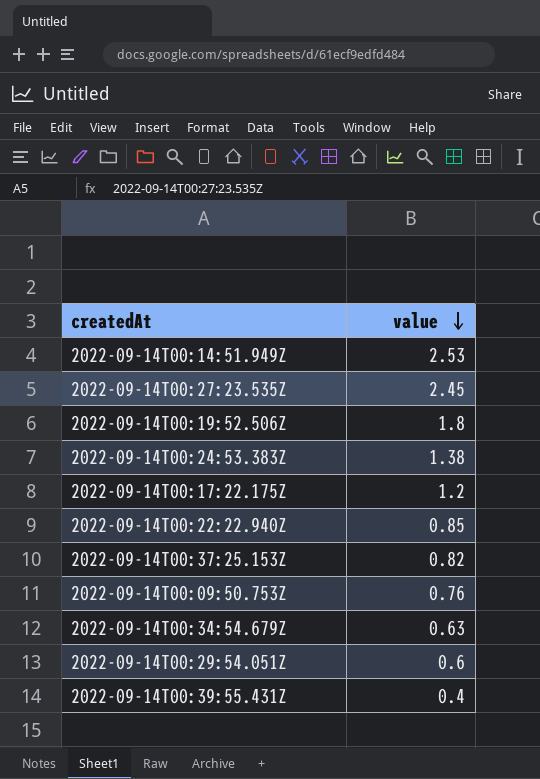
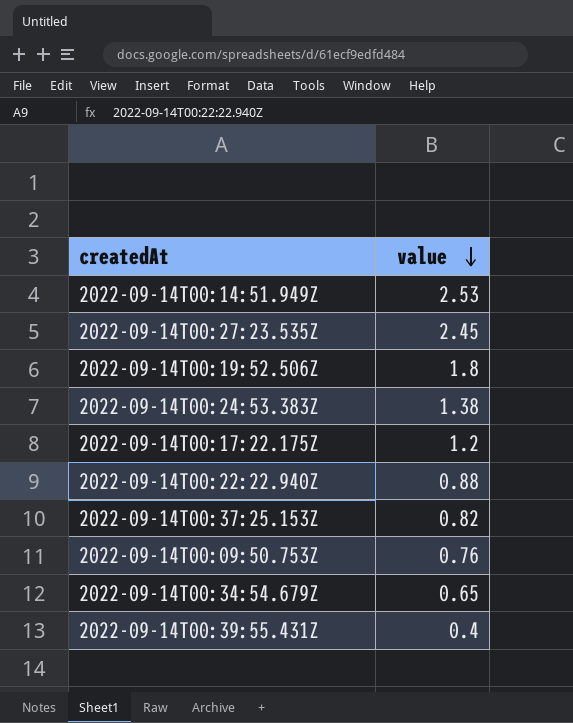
row 2022-09-14T00:29:54.051Z: 0.6 -> none
2022-09-14T00:22:22.940Z | value: 0.85 -> 0.88
2022-09-14T00:34:54.679Z | value: 0.63 -> 0.65

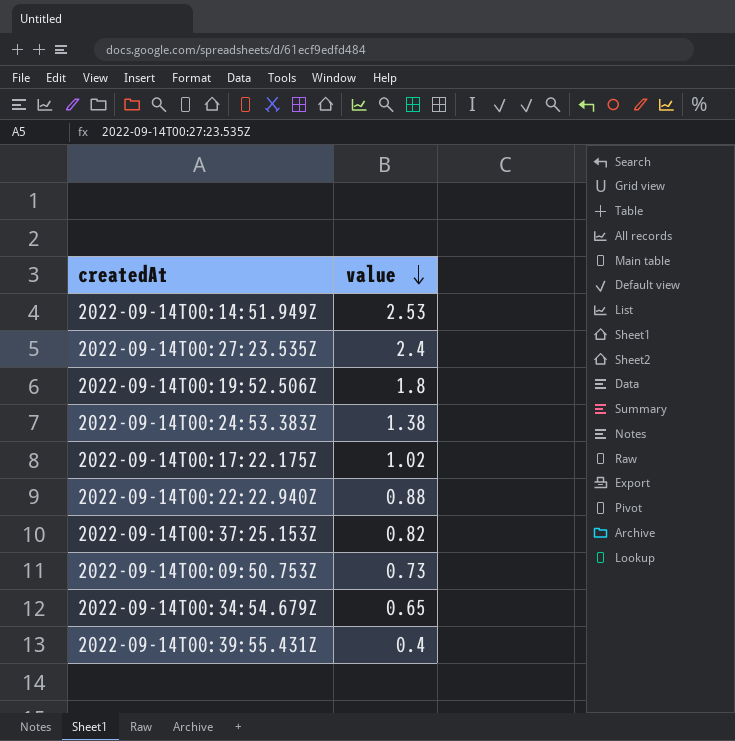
2022-09-14T00:27:23.535Z | value: 2.45 -> 2.4
2022-09-14T00:17:22.175Z | value: 1.2 -> 1.02
2022-09-14T00:09:50.753Z | value: 0.76 -> 0.73

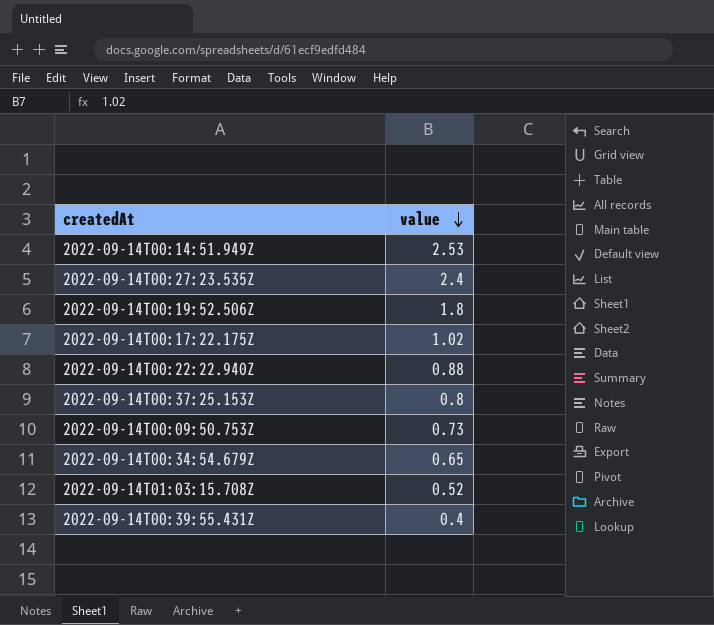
row 2022-09-14T00:24:53.383Z: 1.38 -> none
2022-09-14T00:37:25.153Z | value: 0.82 -> 0.8
row 2022-09-14T01:03:15.708Z: none -> 0.52

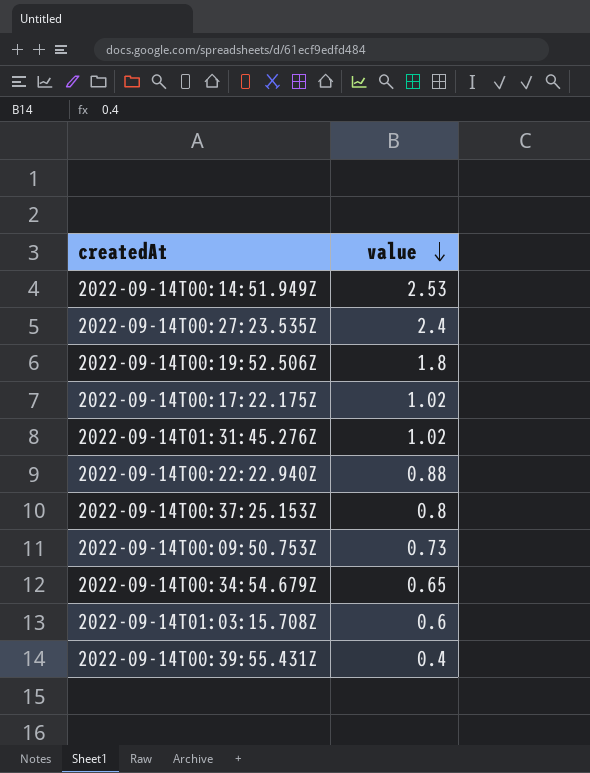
row 2022-09-14T01:31:45.276Z: none -> 1.02
2022-09-14T01:03:15.708Z | value: 0.52 -> 0.6

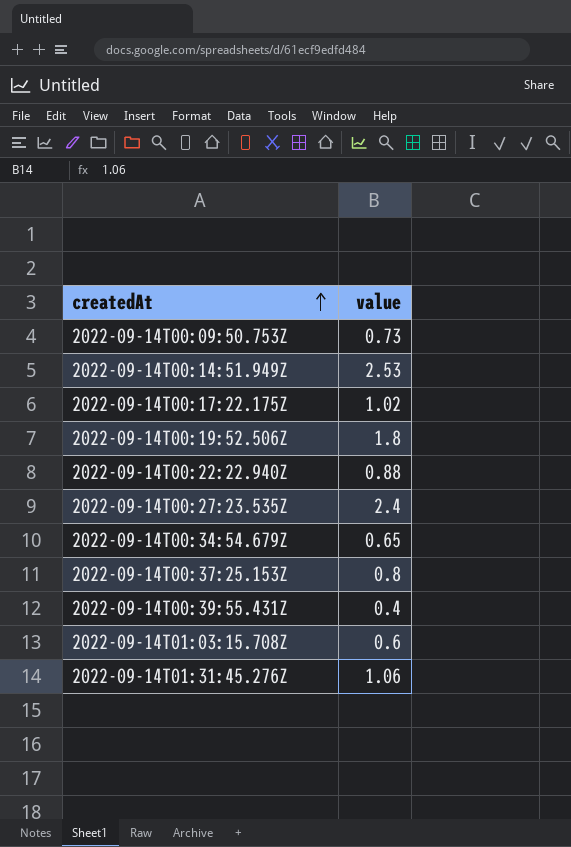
row order: value descending -> createdAt ascending
2022-09-14T01:31:45.276Z | value: 1.02 -> 1.06

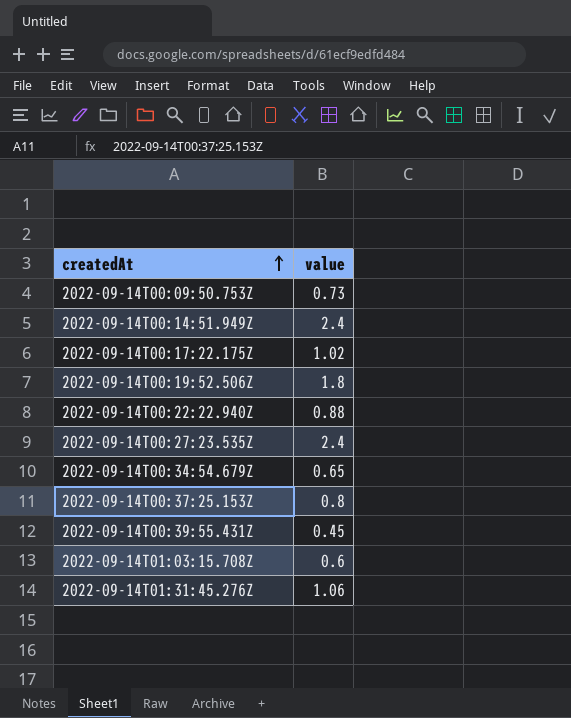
2022-09-14T00:14:51.949Z | value: 2.53 -> 2.4
2022-09-14T00:39:55.431Z | value: 0.4 -> 0.45

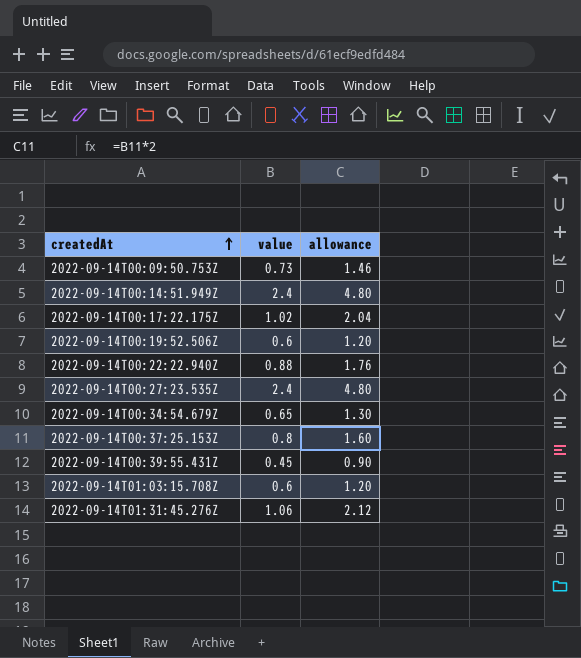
column allowance | formula: none -> [value] * 2
2022-09-14T00:19:52.506Z | value: 1.8 -> 0.6

